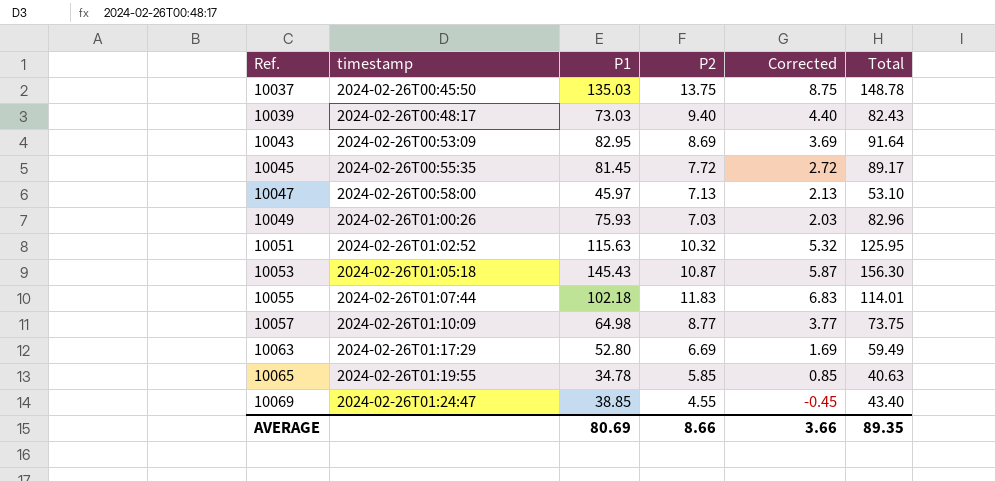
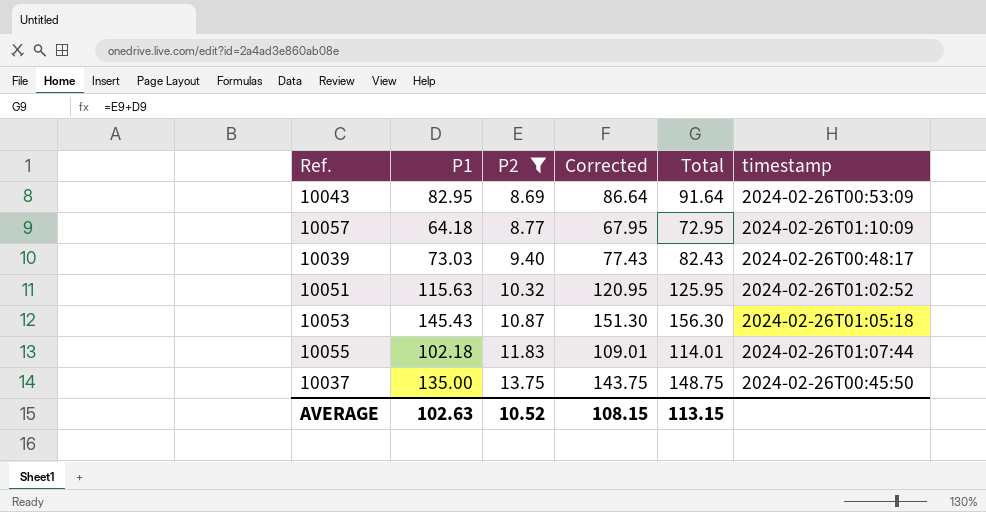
filter: none -> P2 >= 8.69
row order: Ref. ascending -> P2 ascending
column Corrected | formula: [P2] - 5 -> [Total] - 5
column timestamp | position: 2 -> 6
10057 | P1: 64.98 -> 64.18
10057 | Total: 73.75 -> 72.95
10037 | P1: 135.03 -> 135.00
10037 | Total: 148.78 -> 148.75
AVERAGE | P1: 80.69 -> 102.63
AVERAGE | P2: 8.66 -> 10.52
AVERAGE | Corrected: 3.66 -> 108.15
AVERAGE | Total: 89.35 -> 113.15

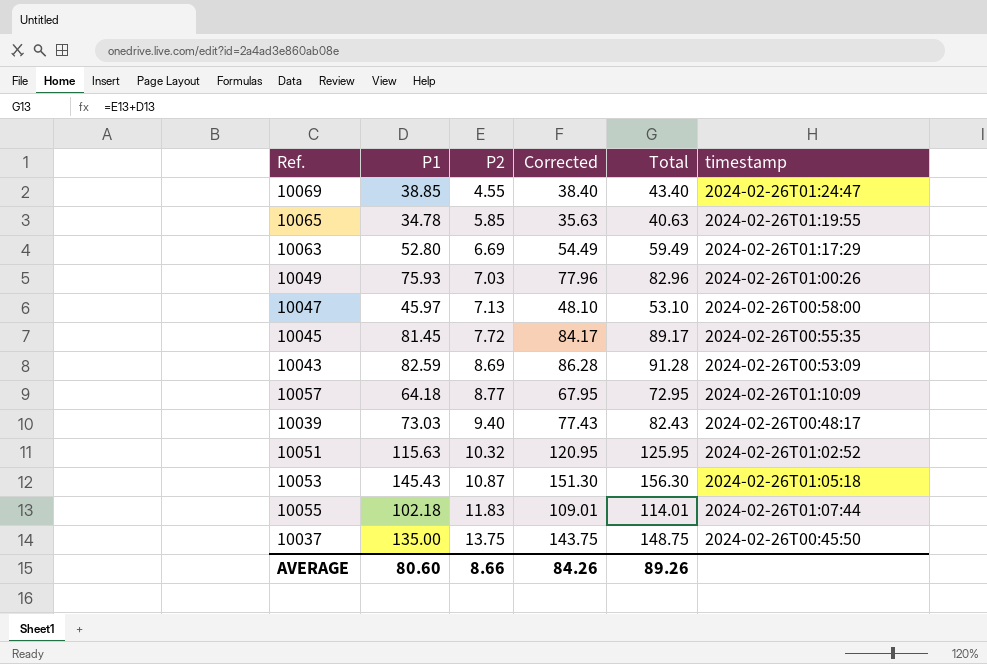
filter: P2 >= 8.69 -> none
10043 | P1: 82.95 -> 82.59
10043 | Corrected: 86.64 -> 86.28
10043 | Total: 91.64 -> 91.28
AVERAGE | P1: 102.63 -> 80.60
AVERAGE | P2: 10.52 -> 8.66
AVERAGE | Corrected: 108.15 -> 84.26
AVERAGE | Total: 113.15 -> 89.26

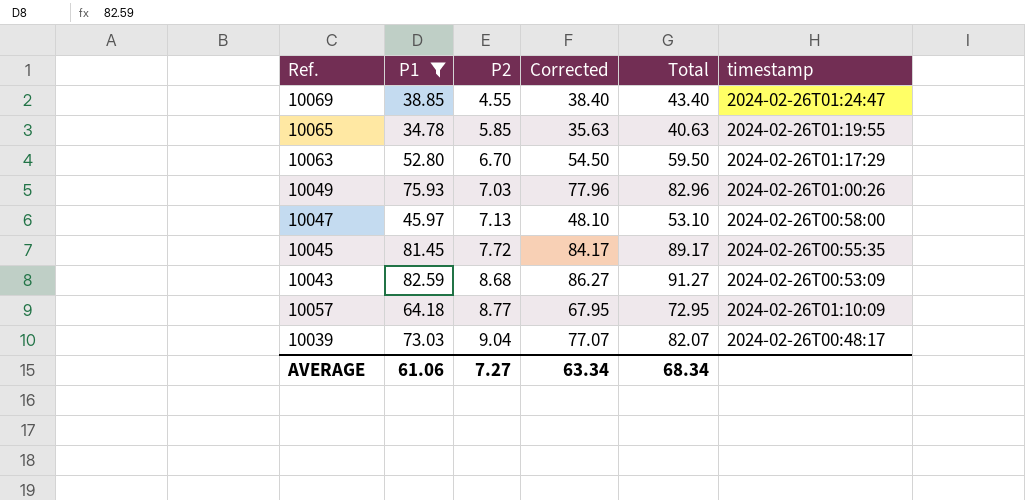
filter: none -> P1 <= 82.59
10063 | P2: 6.69 -> 6.70
10063 | Corrected: 54.49 -> 54.50
10063 | Total: 59.49 -> 59.50
10043 | P2: 8.69 -> 8.68
10043 | Corrected: 86.28 -> 86.27
10043 | Total: 91.28 -> 91.27
10039 | P2: 9.40 -> 9.04
10039 | Corrected: 77.43 -> 77.07
10039 | Total: 82.43 -> 82.07
AVERAGE | P1: 80.60 -> 61.06
AVERAGE | P2: 8.66 -> 7.27
AVERAGE | Corrected: 84.26 -> 63.34
AVERAGE | Total: 89.26 -> 68.34

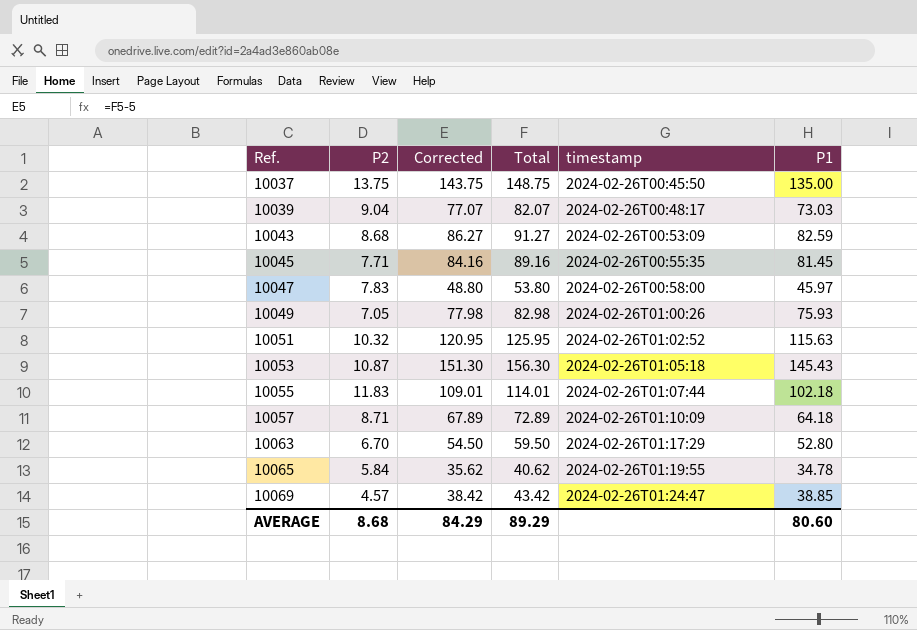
filter: P1 <= 82.59 -> none
row order: P2 ascending -> Ref. ascending
column P1 | position: 2 -> 6
10045 | P2: 7.72 -> 7.71
10045 | Corrected: 84.17 -> 84.16
10045 | Total: 89.17 -> 89.16
10047 | P2: 7.13 -> 7.83
10047 | Corrected: 48.10 -> 48.80
10047 | Total: 53.10 -> 53.80
10049 | P2: 7.03 -> 7.05
10049 | Corrected: 77.96 -> 77.98
10049 | Total: 82.96 -> 82.98
10057 | P2: 8.77 -> 8.71
10057 | Corrected: 67.95 -> 67.89
10057 | Total: 72.95 -> 72.89
10065 | P2: 5.85 -> 5.84
10065 | Corrected: 35.63 -> 35.62
10065 | Total: 40.63 -> 40.62
10069 | P2: 4.55 -> 4.57
10069 | Corrected: 38.40 -> 38.42
10069 | Total: 43.40 -> 43.42
AVERAGE | P2: 7.27 -> 8.68
AVERAGE | Corrected: 63.34 -> 84.29
AVERAGE | Total: 68.34 -> 89.29
AVERAGE | P1: 61.06 -> 80.60

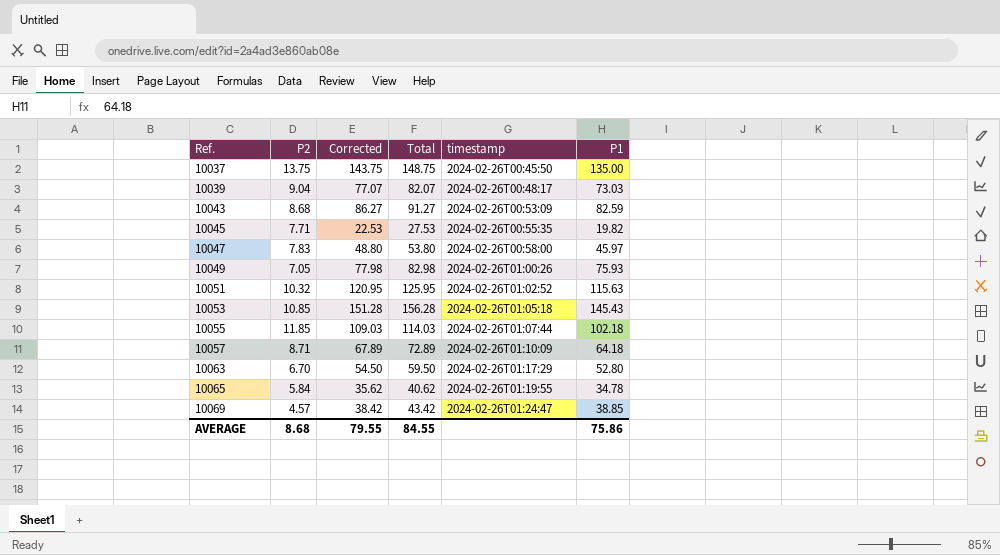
10045 | Corrected: 84.16 -> 22.53
10045 | Total: 89.16 -> 27.53
10045 | P1: 81.45 -> 19.82
10053 | P2: 10.87 -> 10.85
10053 | Corrected: 151.30 -> 151.28
10053 | Total: 156.30 -> 156.28
10055 | P2: 11.83 -> 11.85
10055 | Corrected: 109.01 -> 109.03
10055 | Total: 114.01 -> 114.03
AVERAGE | Corrected: 84.29 -> 79.55
AVERAGE | Total: 89.29 -> 84.55
AVERAGE | P1: 80.60 -> 75.86

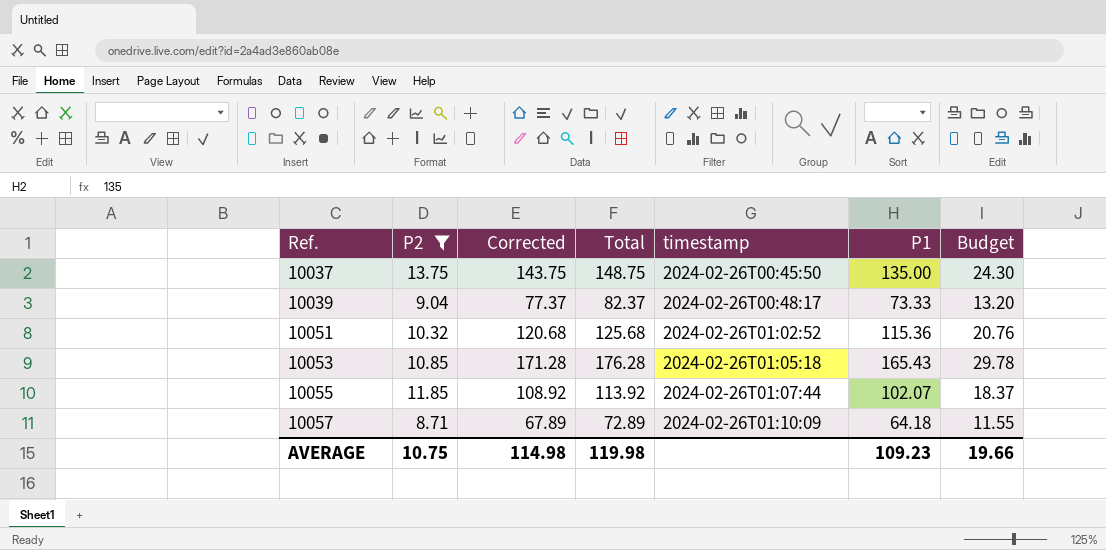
filter: none -> P2 >= 8.71
column Budget | formula: none -> [P1] * 0.18
10039 | Corrected: 77.07 -> 77.37
10039 | Total: 82.07 -> 82.37
10039 | P1: 73.03 -> 73.33
10051 | Corrected: 120.95 -> 120.68
10051 | Total: 125.95 -> 125.68
10051 | P1: 115.63 -> 115.36
10053 | Corrected: 151.28 -> 171.28
10053 | Total: 156.28 -> 176.28
10053 | P1: 145.43 -> 165.43
10055 | Corrected: 109.03 -> 108.92
10055 | Total: 114.03 -> 113.92
10055 | P1: 102.18 -> 102.07
AVERAGE | P2: 8.68 -> 10.75
AVERAGE | Corrected: 79.55 -> 114.98
AVERAGE | Total: 84.55 -> 119.98
AVERAGE | P1: 75.86 -> 109.23

